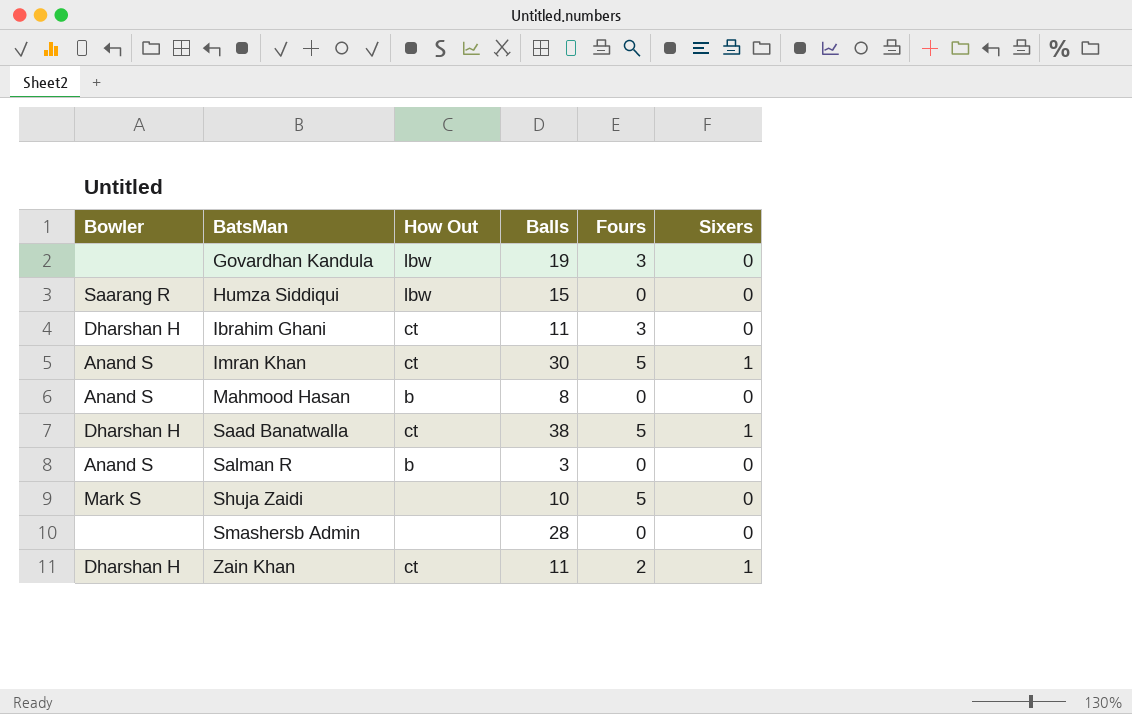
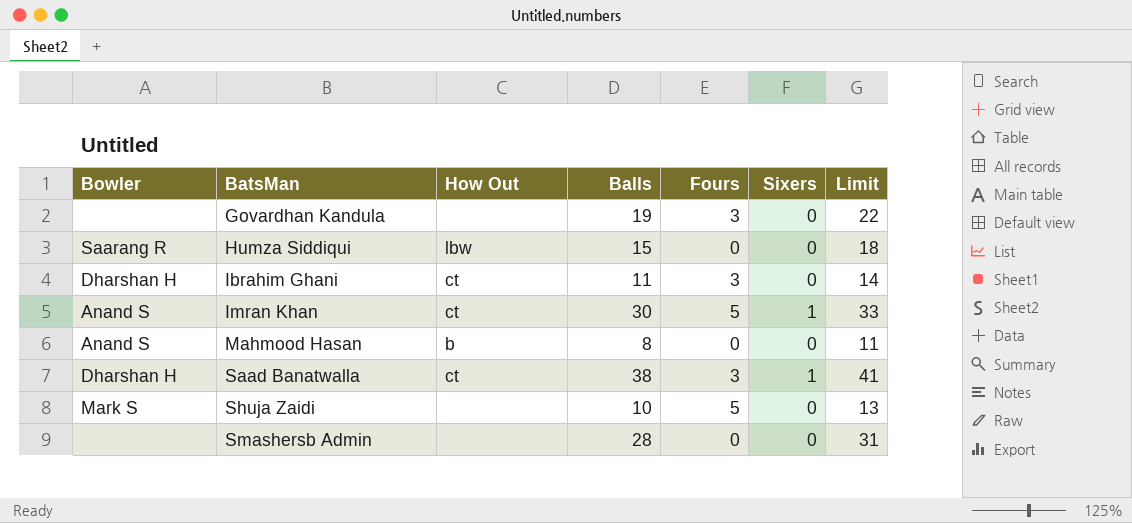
column Limit | formula: none -> [Balls] + 3
row Salman R: Anand S | b | 3 | 0 | 0 -> none
row Zain Khan: Dharshan H | ct | 11 | 2 | 1 -> none
Govardhan Kandula | How Out: lbw -> none
Saad Banatwalla | Fours: 5 -> 3

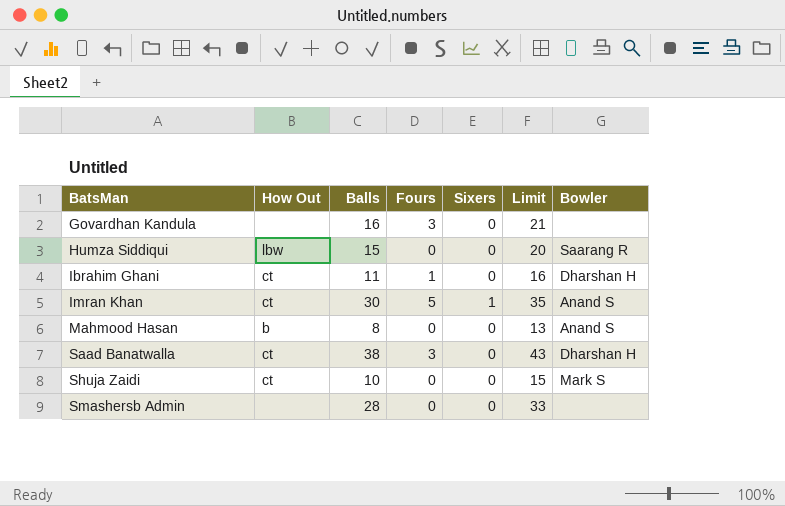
column Limit | formula: [Balls] + 3 -> [Balls] + 5
column Bowler | position: 1 -> 7
Govardhan Kandula | Balls: 19 -> 16
Ibrahim Ghani | Fours: 3 -> 1
Saad Banatwalla | Sixers: 1 -> 0
Shuja Zaidi | How Out: none -> ct
Shuja Zaidi | Fours: 5 -> 0

